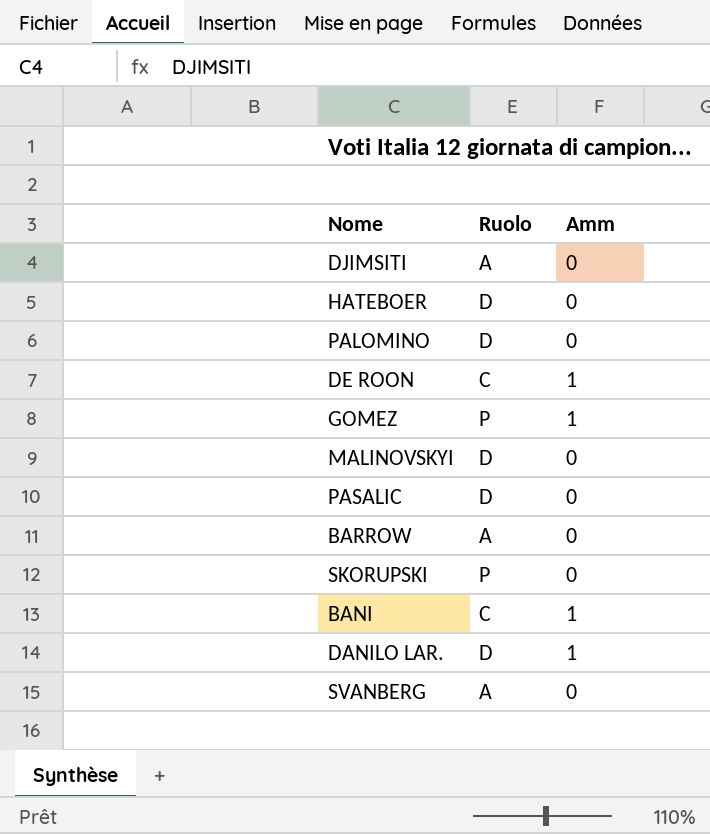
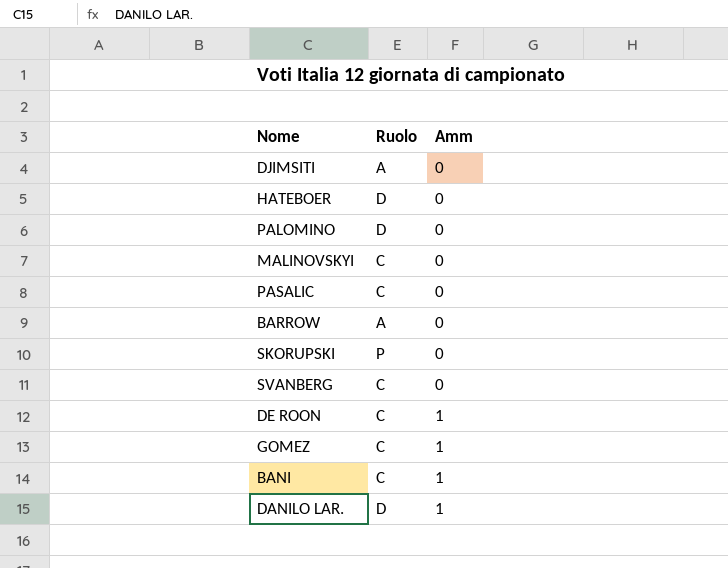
row order: none -> Amm ascending
MALINOVSKYI | Ruolo: D -> C
PASALIC | Ruolo: D -> C
SVANBERG | Ruolo: A -> C
GOMEZ | Ruolo: P -> C

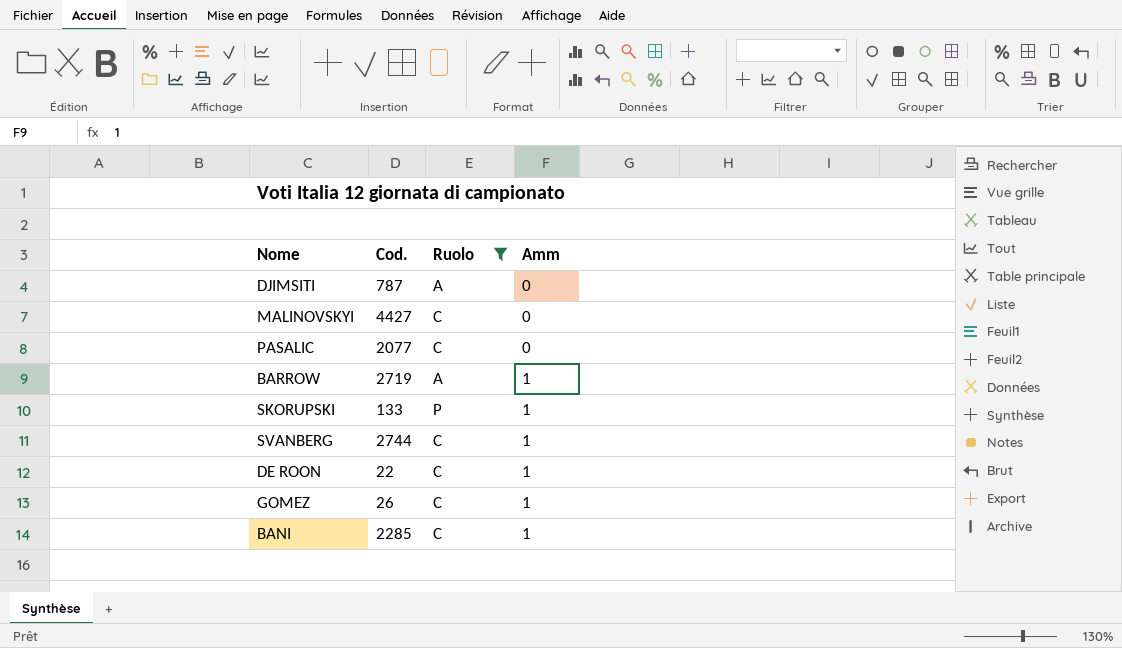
filter: none -> Ruolo != D
column Cod. | position: none -> 2
BARROW | Amm: 0 -> 1
SKORUPSKI | Amm: 0 -> 1
SVANBERG | Amm: 0 -> 1

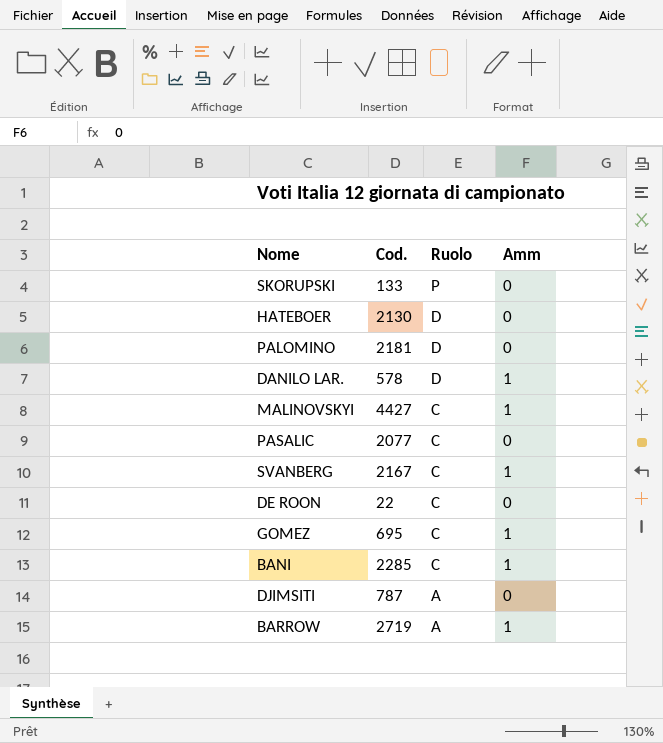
filter: Ruolo != D -> none
row order: Amm ascending -> Ruolo descending
SKORUPSKI | Amm: 1 -> 0
MALINOVSKYI | Amm: 0 -> 1
SVANBERG | Cod.: 2744 -> 2167
DE ROON | Amm: 1 -> 0
GOMEZ | Cod.: 26 -> 695

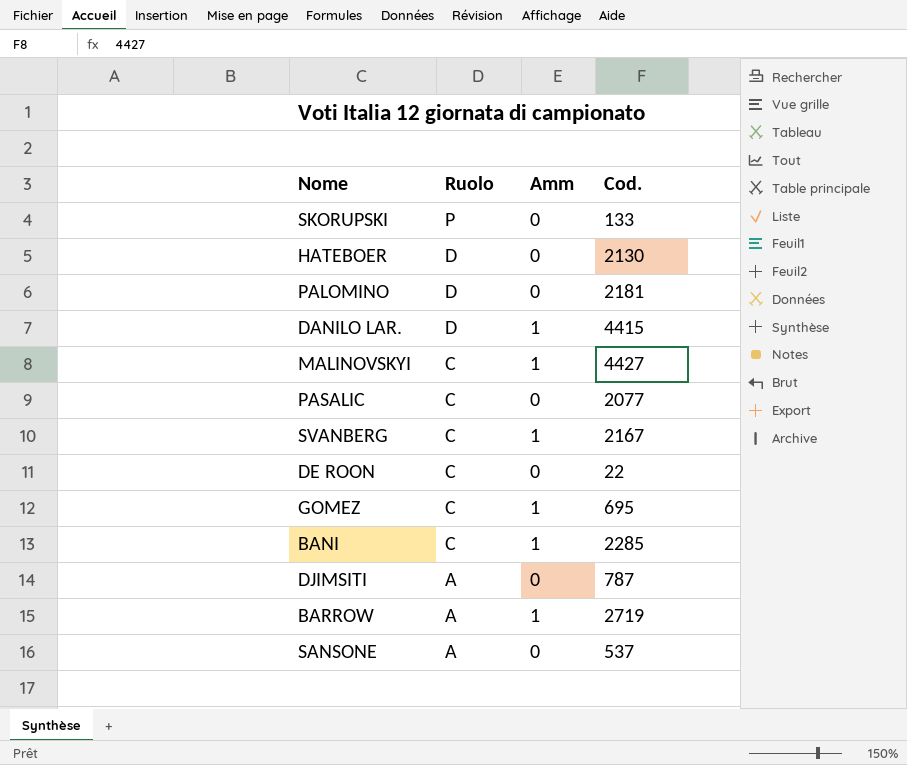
column Cod. | position: 2 -> 4
DANILO LAR. | Cod.: 578 -> 4415
row SANSONE: none -> A | 0 | 537

